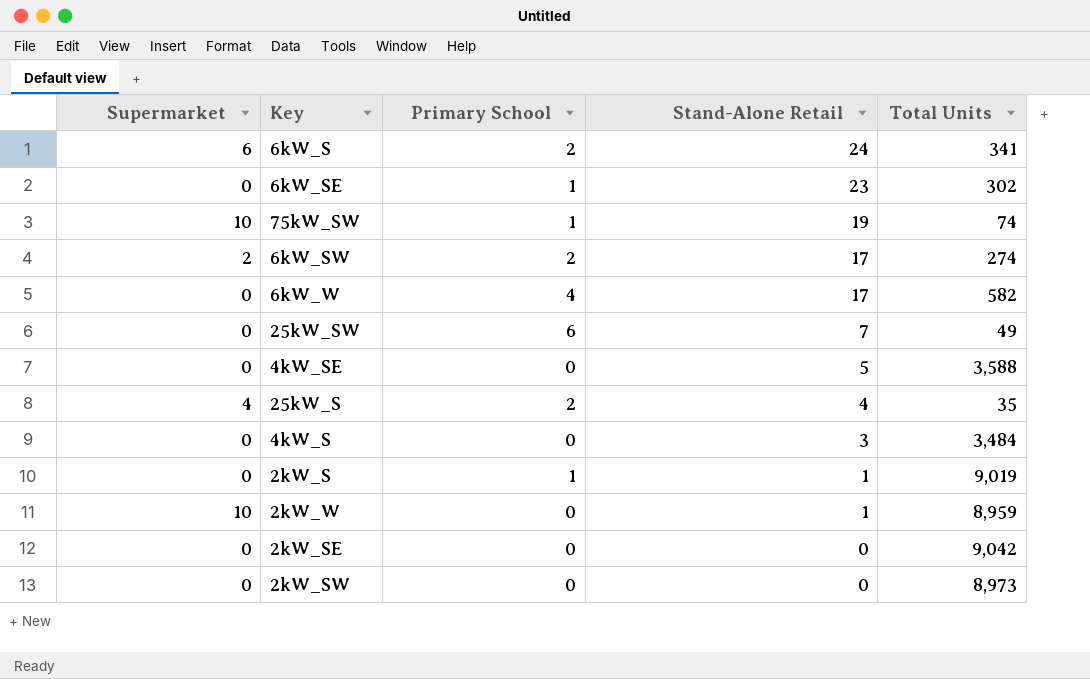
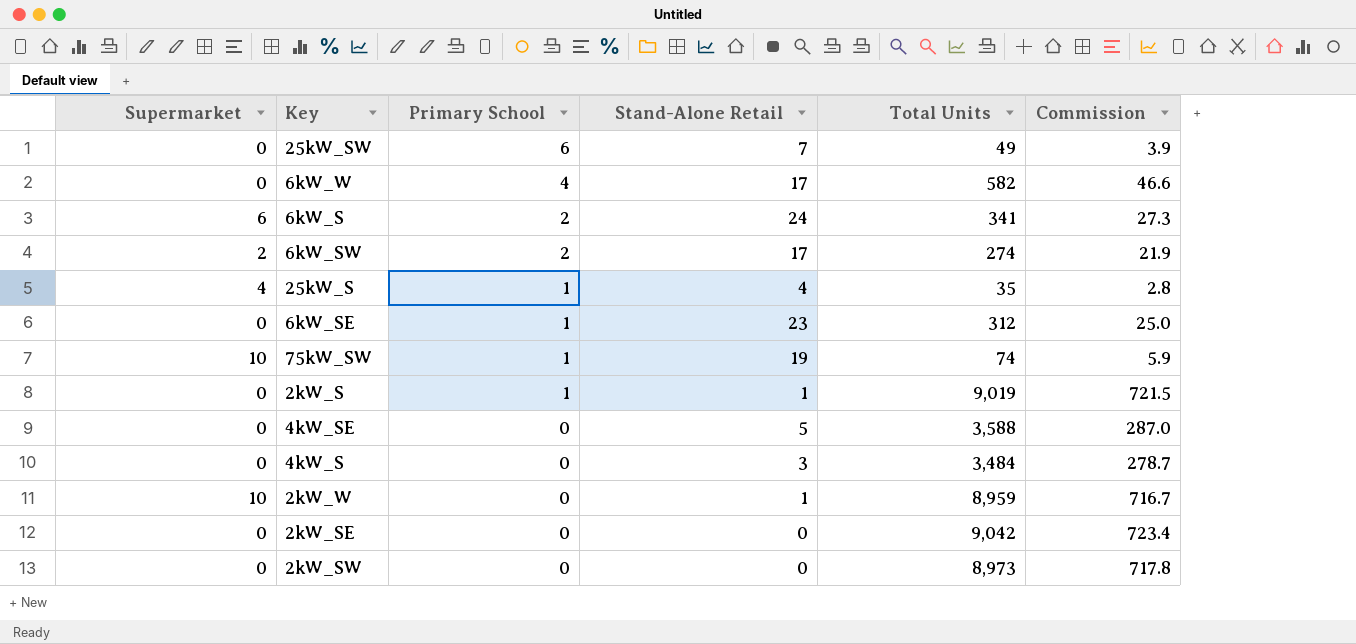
row order: Stand-Alone Retail descending -> Primary School descending
column Commission | formula: none -> [Total Units] * 0.08
25kW_S | Primary School: 2 -> 1
6kW_SE | Total Units: 302 -> 312

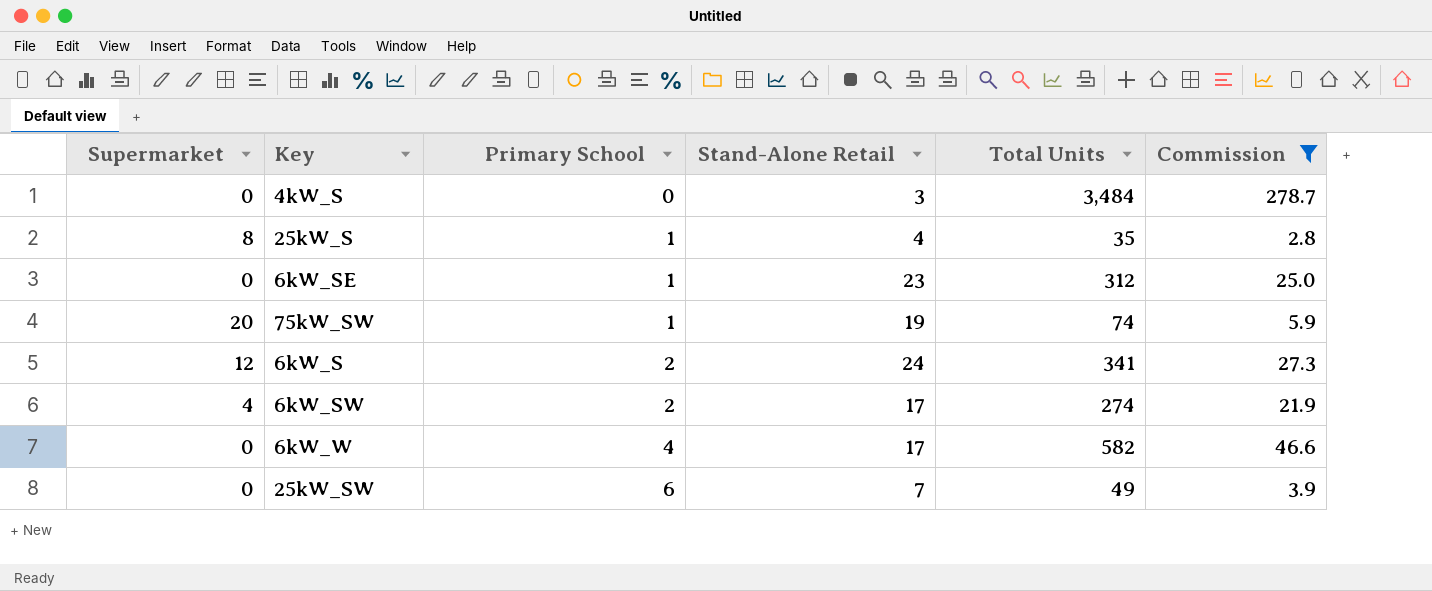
filter: none -> Commission <= 278.7
row order: Primary School descending -> Primary School ascending
25kW_S | Supermarket: 4 -> 8
75kW_SW | Supermarket: 10 -> 20
6kW_S | Supermarket: 6 -> 12
6kW_SW | Supermarket: 2 -> 4

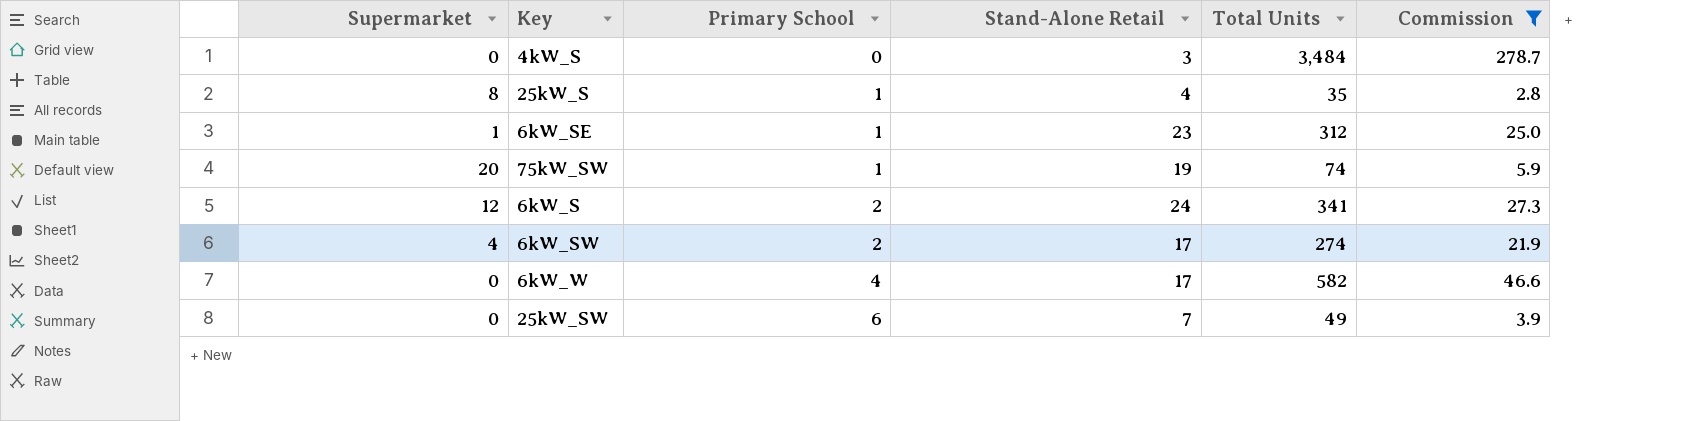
6kW_SE | Supermarket: 0 -> 1

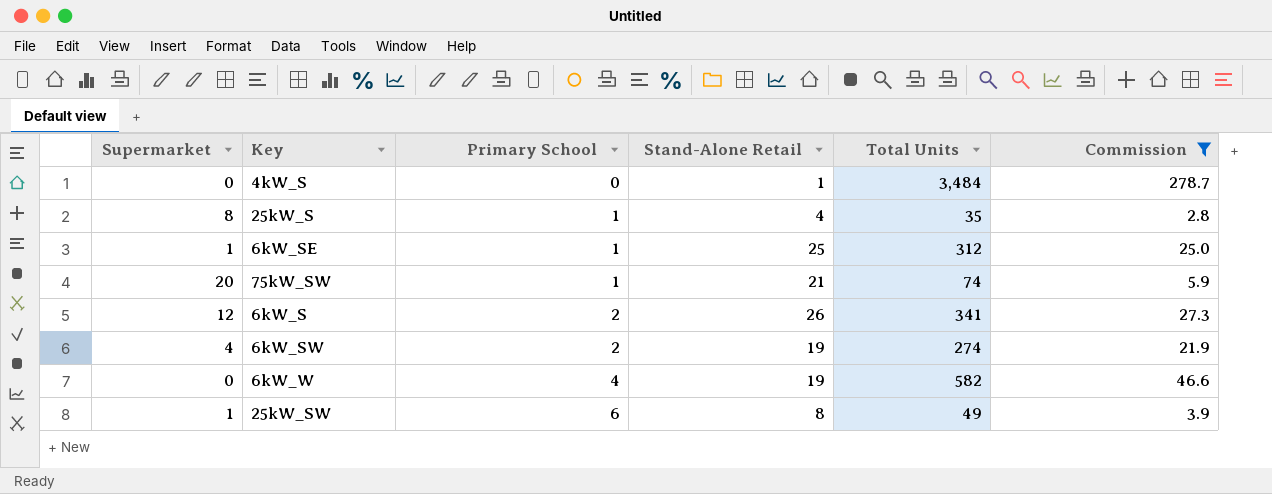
4kW_S | Stand-Alone Retail: 3 -> 1
6kW_SE | Stand-Alone Retail: 23 -> 25
75kW_SW | Stand-Alone Retail: 19 -> 21
6kW_S | Stand-Alone Retail: 24 -> 26
6kW_SW | Stand-Alone Retail: 17 -> 19
6kW_W | Stand-Alone Retail: 17 -> 19
25kW_SW | Supermarket: 0 -> 1
25kW_SW | Stand-Alone Retail: 7 -> 8

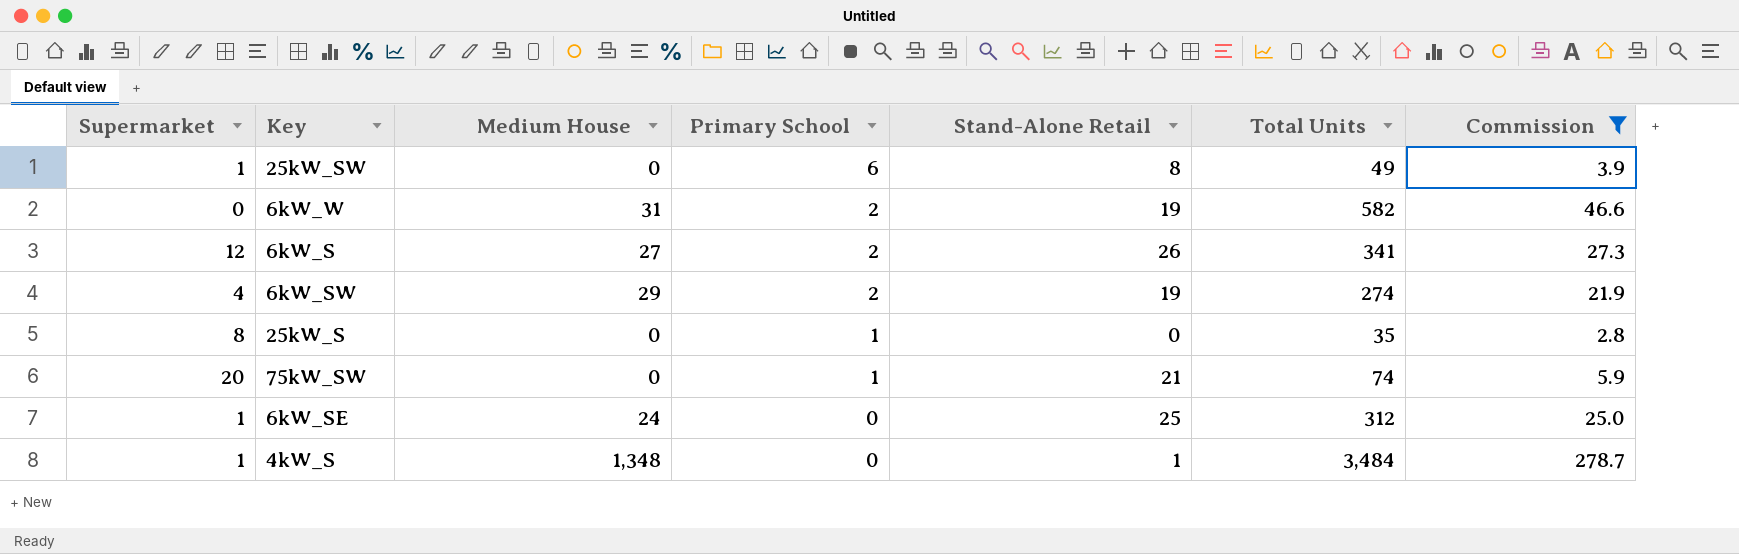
row order: Primary School ascending -> Primary School descending
column Medium House | position: none -> 3
6kW_W | Primary School: 4 -> 2
25kW_S | Stand-Alone Retail: 4 -> 0
6kW_SE | Primary School: 1 -> 0
4kW_S | Supermarket: 0 -> 1

